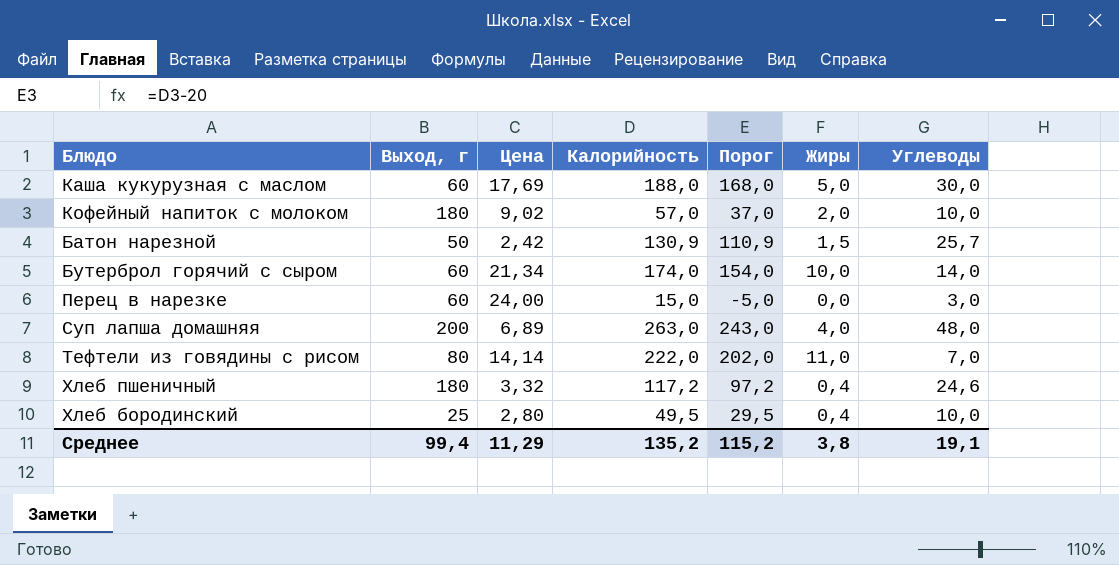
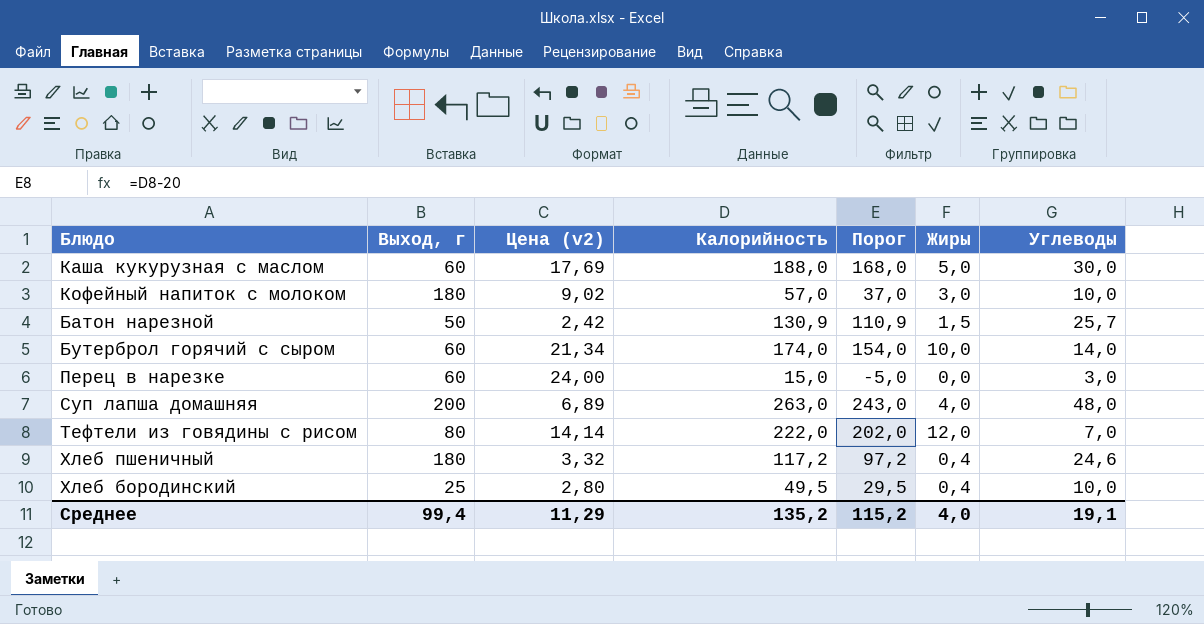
column name: Цена -> Цена (v2)
Кофейный напиток с молоком | Жиры: 2,0 -> 3,0
Тефтели из говядины с рисом | Жиры: 11,0 -> 12,0
Среднее | Жиры: 3,8 -> 4,0

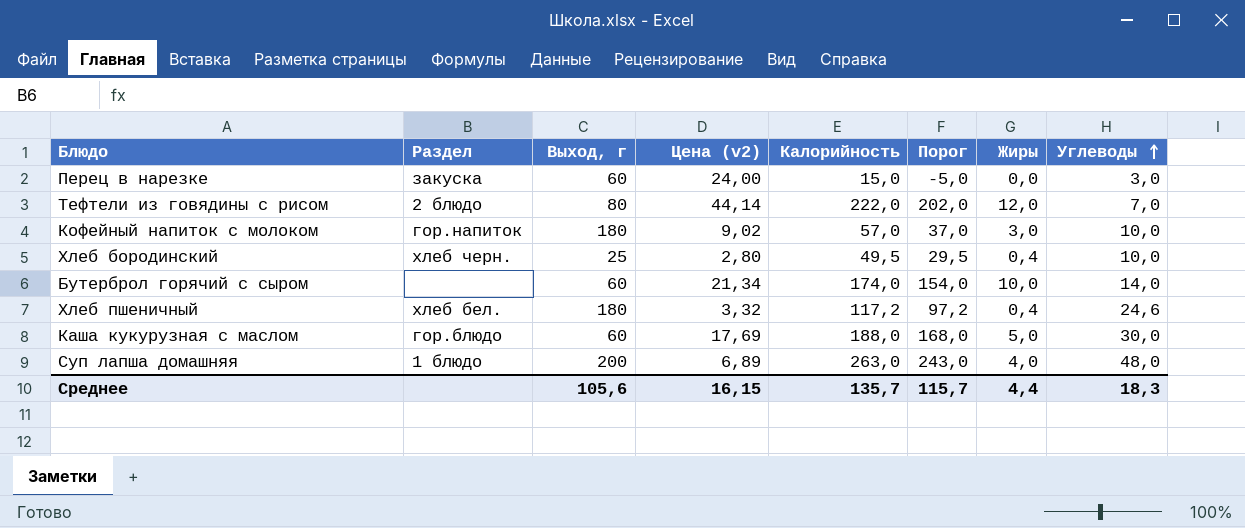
row order: none -> Углеводы ascending
column Раздел | position: none -> 2
row Батон нарезной: 50 | 2,42 | 130,9 | 110,9 | 1,5 | 25,7 -> none
Тефтели из говядины с рисом | Цена (v2): 14,14 -> 44,14
Среднее | Выход, г: 99,4 -> 105,6
Среднее | Цена (v2): 11,29 -> 16,15
Среднее | Калорийность: 135,2 -> 135,7
Среднее | Порог: 115,2 -> 115,7
Среднее | Жиры: 4,0 -> 4,4
Среднее | Углеводы: 19,1 -> 18,3

